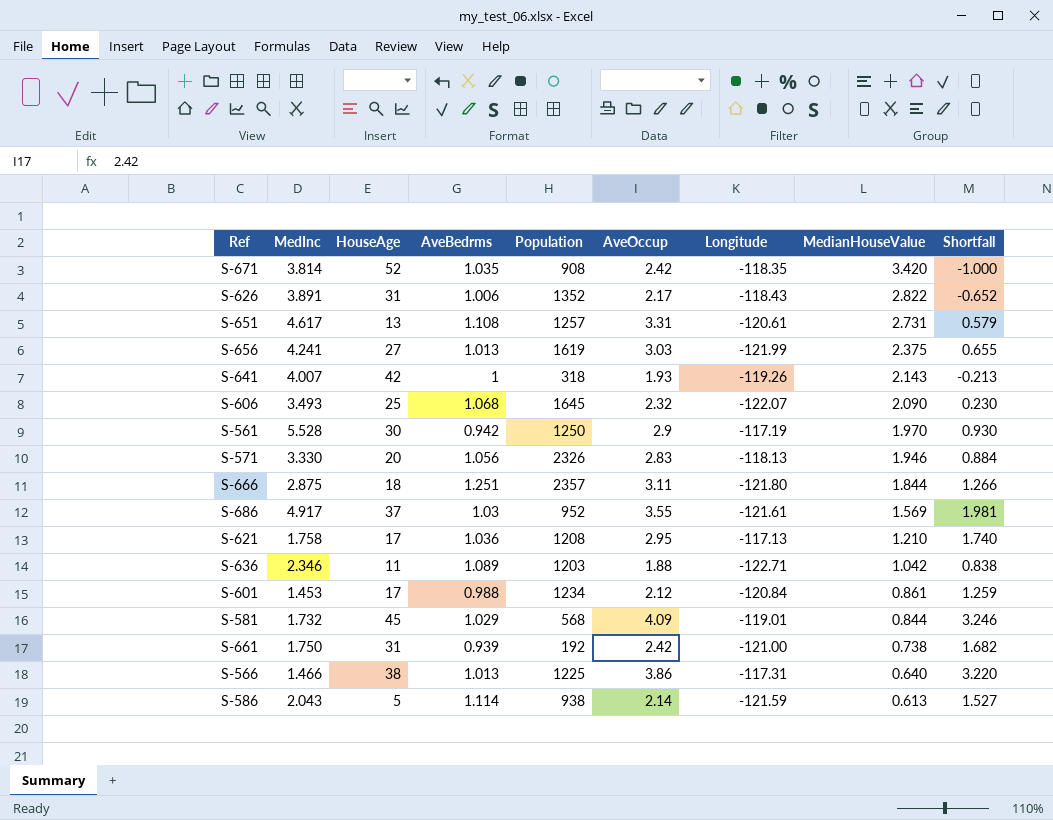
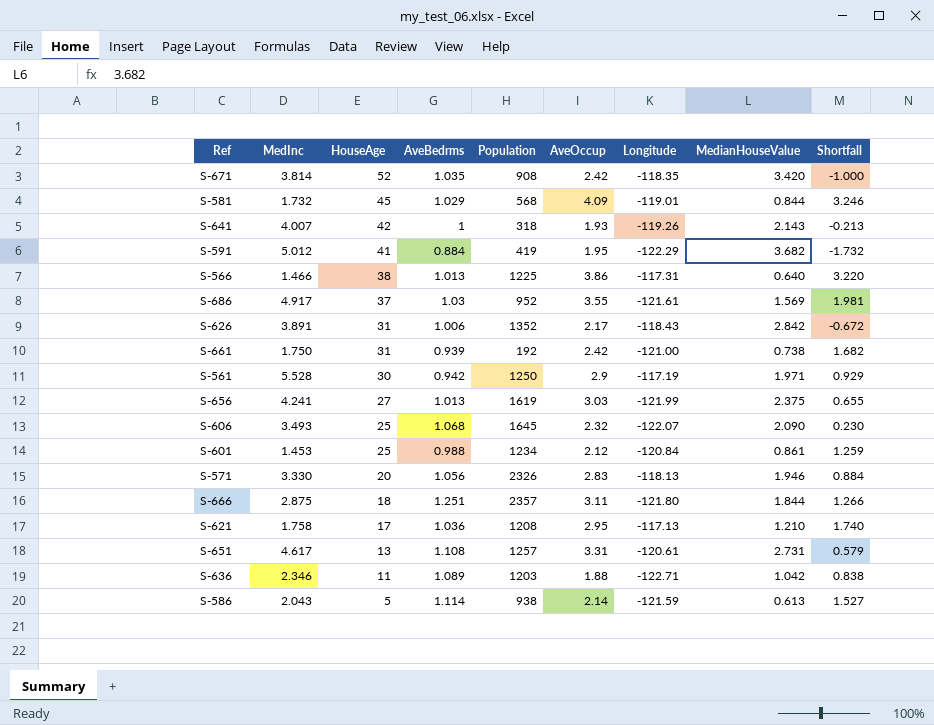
row order: MedianHouseValue descending -> HouseAge descending
row S-591: none -> 5.012 | 41 | 0.884 | 419 | 1.95 | -122.29 | 3.682 | -1.732
S-626 | MedianHouseValue: 2.822 -> 2.842
S-626 | Shortfall: -0.652 -> -0.672
S-561 | MedianHouseValue: 1.970 -> 1.971
S-561 | Shortfall: 0.930 -> 0.929
S-601 | HouseAge: 17 -> 25

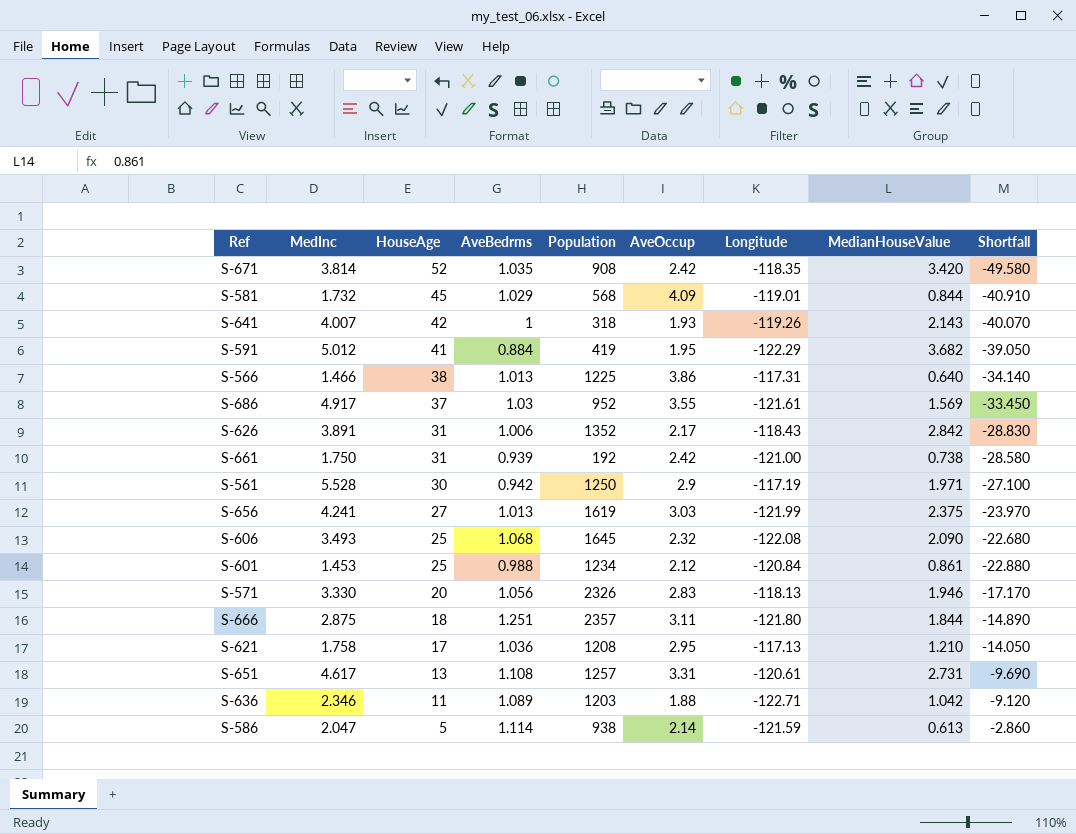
column Shortfall | formula: [AveOccup] - [MedianHouseValue] -> [AveOccup] - [HouseAge]
S-606 | Longitude: -122.07 -> -122.08
S-586 | MedInc: 2.043 -> 2.047

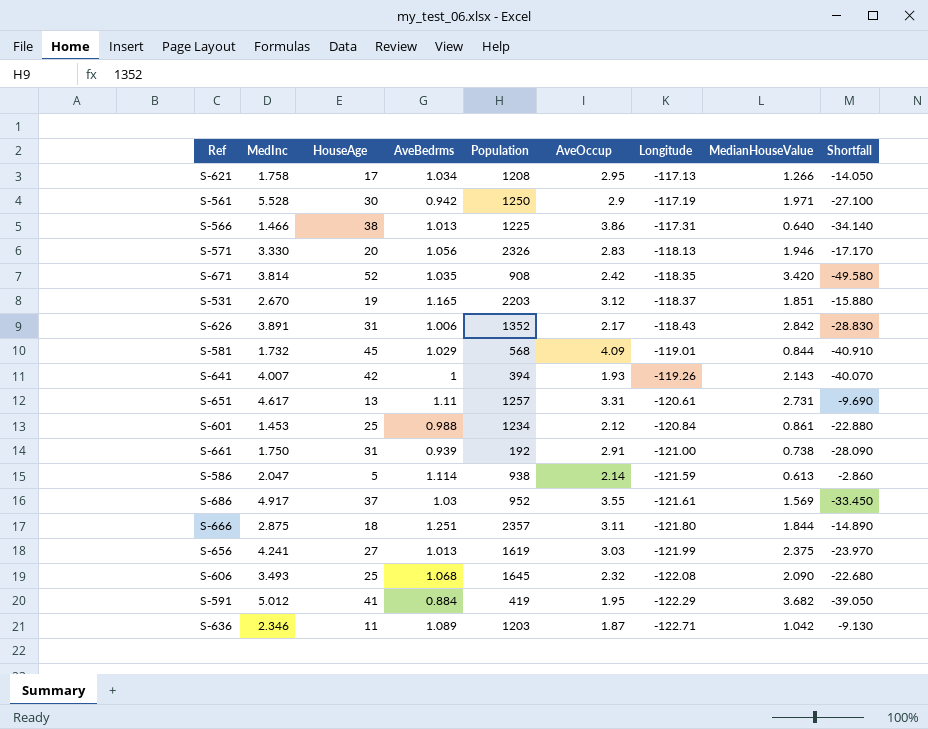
row order: HouseAge descending -> Longitude descending
S-621 | AveBedrms: 1.036 -> 1.034
S-621 | MedianHouseValue: 1.210 -> 1.266
row S-531: none -> 2.670 | 19 | 1.165 | 2203 | 3.12 | -118.37 | 1.851 | -15.880
S-641 | Population: 318 -> 394
S-651 | AveBedrms: 1.108 -> 1.11
S-661 | AveOccup: 2.42 -> 2.91
S-661 | Shortfall: -28.580 -> -28.090
S-636 | AveOccup: 1.88 -> 1.87
S-636 | Shortfall: -9.120 -> -9.130

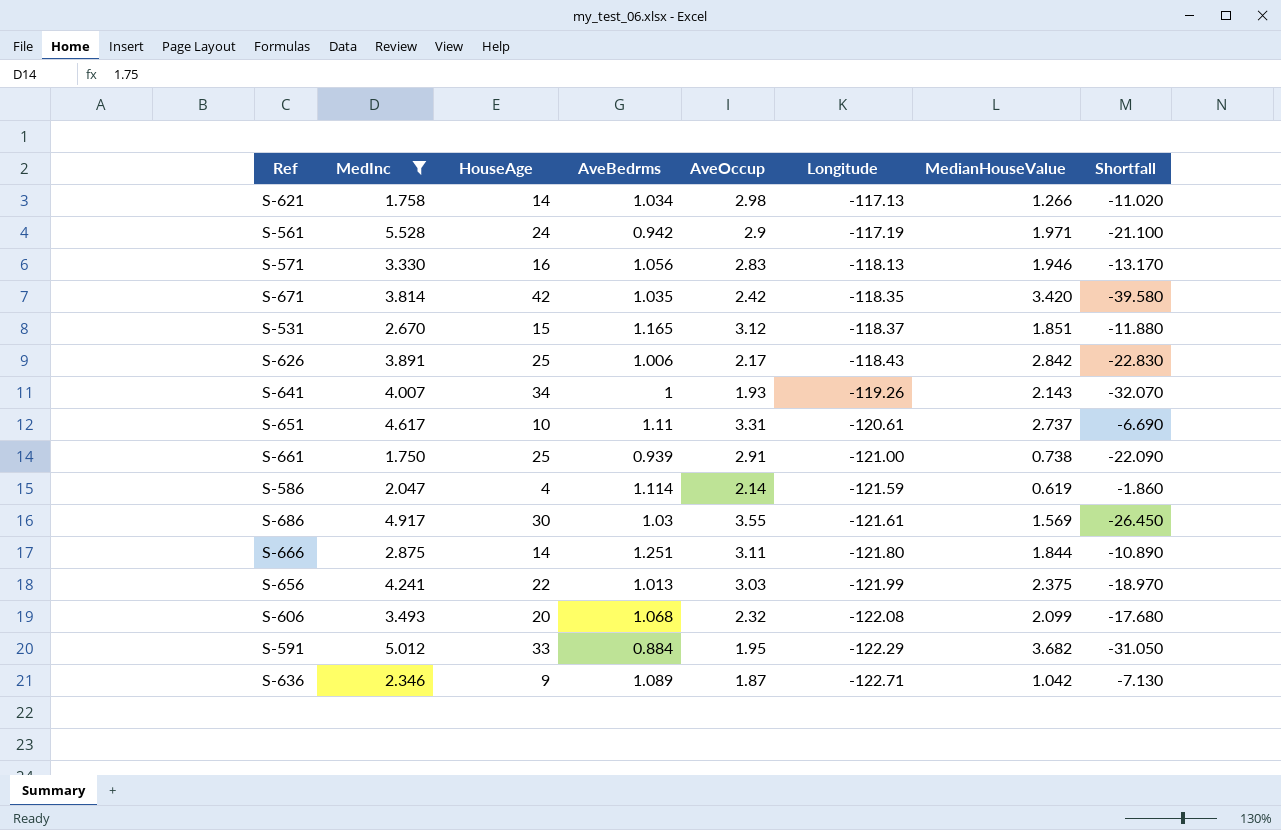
filter: none -> MedInc >= 1.750
column Population | position: 5 -> none
S-621 | HouseAge: 17 -> 14
S-621 | AveOccup: 2.95 -> 2.98
S-621 | Shortfall: -14.050 -> -11.020
S-561 | HouseAge: 30 -> 24
S-561 | Shortfall: -27.100 -> -21.100
S-571 | HouseAge: 20 -> 16
S-571 | Shortfall: -17.170 -> -13.170
S-671 | HouseAge: 52 -> 42
S-671 | Shortfall: -49.580 -> -39.580
S-531 | HouseAge: 19 -> 15
S-531 | Shortfall: -15.880 -> -11.880
S-626 | HouseAge: 31 -> 25
S-626 | Shortfall: -28.830 -> -22.830
S-641 | HouseAge: 42 -> 34
S-641 | Shortfall: -40.070 -> -32.070
S-651 | HouseAge: 13 -> 10
S-651 | MedianHouseValue: 2.731 -> 2.737
S-651 | Shortfall: -9.690 -> -6.690
S-661 | HouseAge: 31 -> 25
S-661 | Shortfall: -28.090 -> -22.090
S-586 | HouseAge: 5 -> 4
S-586 | MedianHouseValue: 0.613 -> 0.619
S-586 | Shortfall: -2.860 -> -1.860
S-686 | HouseAge: 37 -> 30
S-686 | Shortfall: -33.450 -> -26.450
S-666 | HouseAge: 18 -> 14
S-666 | Shortfall: -14.890 -> -10.890
S-656 | HouseAge: 27 -> 22
S-656 | Shortfall: -23.970 -> -18.970
S-606 | HouseAge: 25 -> 20
S-606 | MedianHouseValue: 2.090 -> 2.099
S-606 | Shortfall: -22.680 -> -17.680
S-591 | HouseAge: 41 -> 33
S-591 | Shortfall: -39.050 -> -31.050
S-636 | HouseAge: 11 -> 9
S-636 | Shortfall: -9.130 -> -7.130

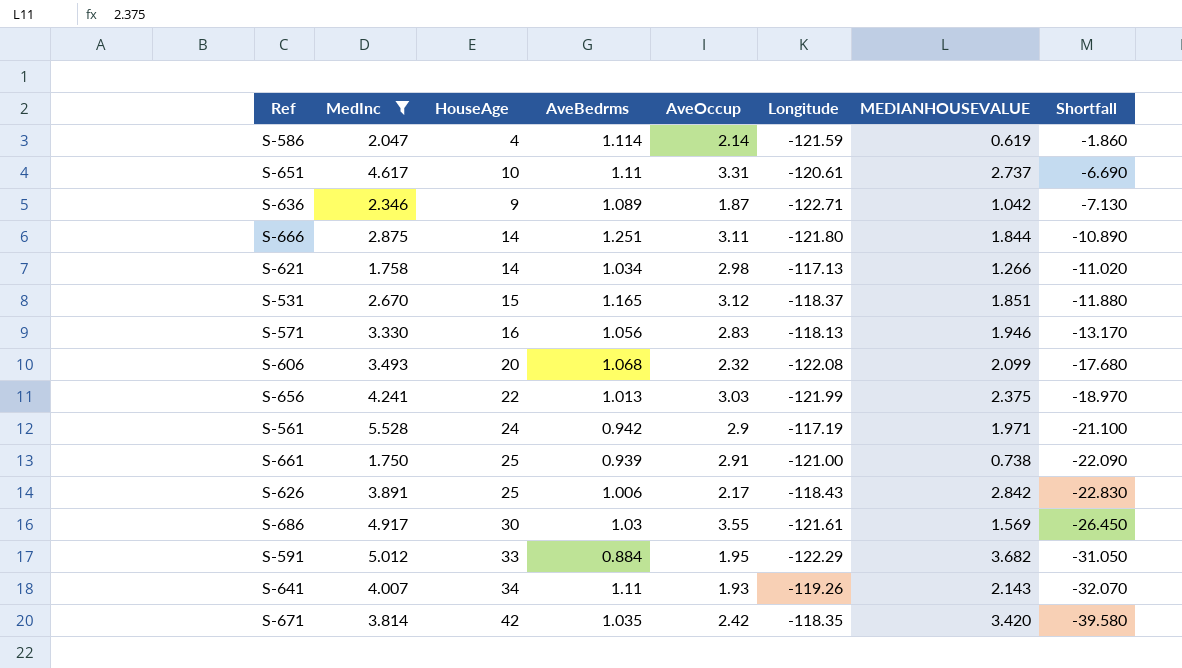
row order: Longitude descending -> Shortfall descending
column name: MedianHouseValue -> MEDIANHOUSEVALUE
S-641 | AveBedrms: 1 -> 1.11

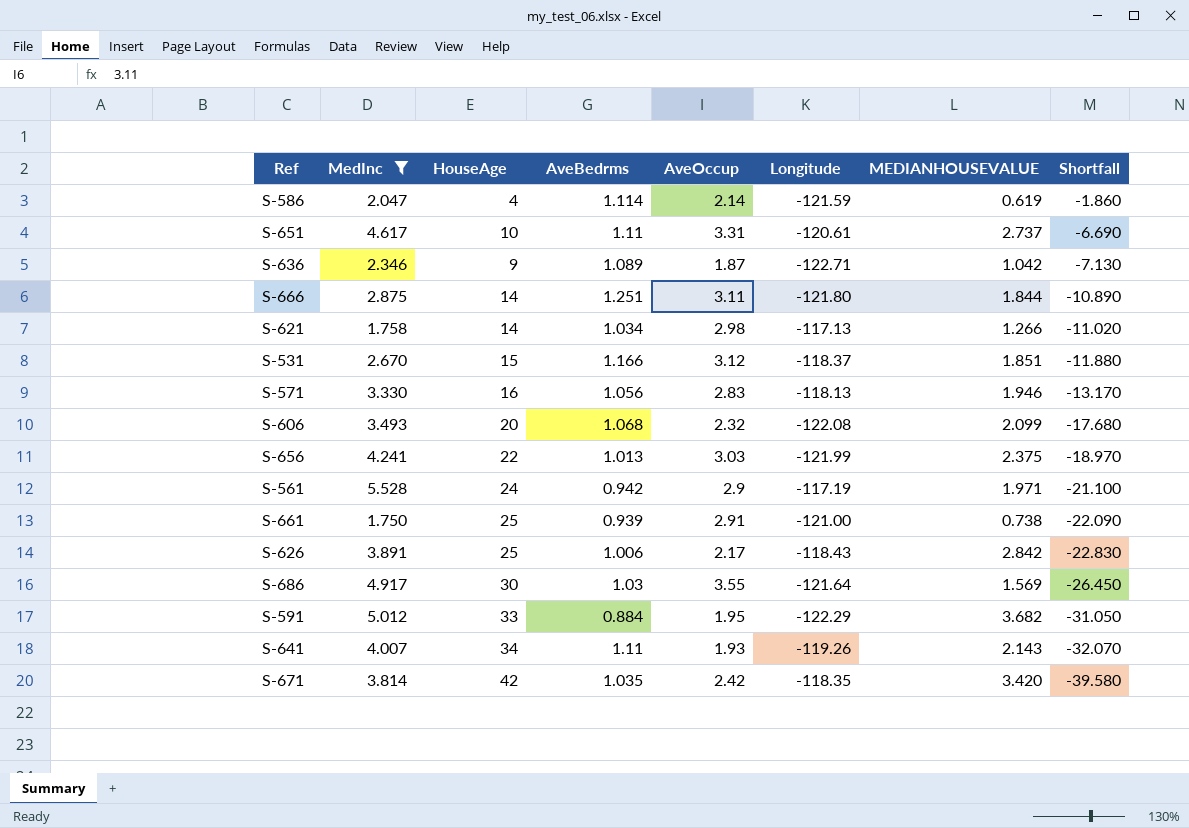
S-531 | AveBedrms: 1.165 -> 1.166
S-686 | Longitude: -121.61 -> -121.64

